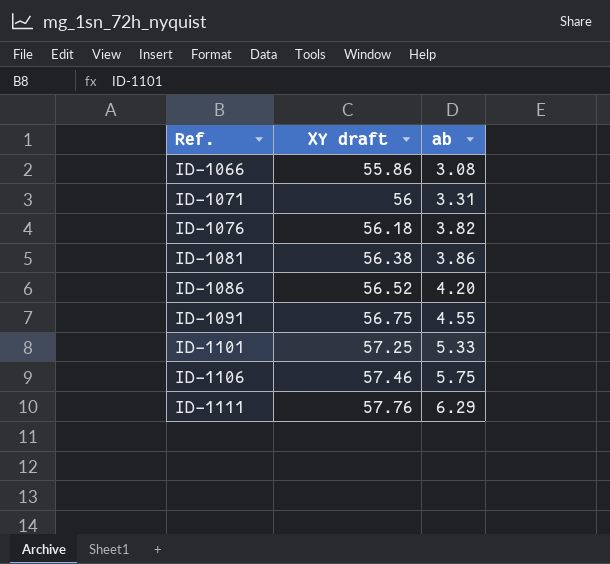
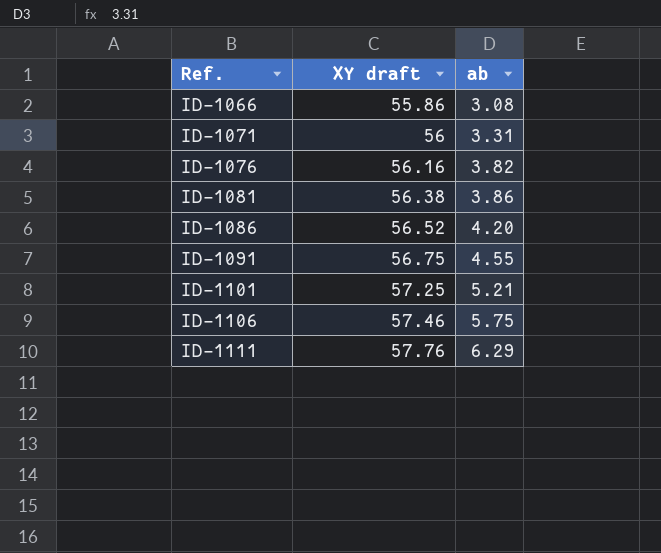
ID-1076 | XY draft: 56.18 -> 56.16
ID-1101 | ab: 5.33 -> 5.21

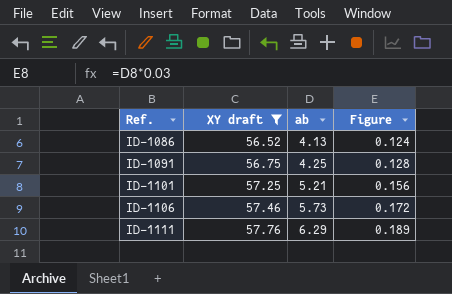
filter: none -> XY draft >= 56.52
column Figure | formula: none -> [ab] * 0.03
ID-1086 | ab: 4.20 -> 4.13
ID-1091 | ab: 4.55 -> 4.25
ID-1106 | ab: 5.75 -> 5.73

